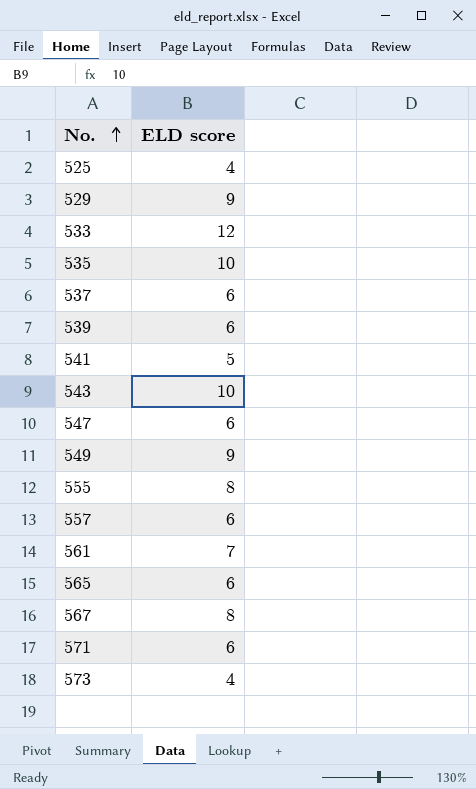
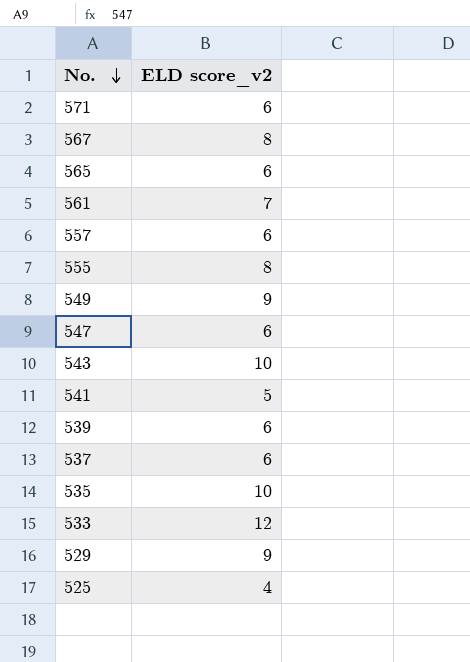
row order: No. ascending -> No. descending
column name: ELD score -> ELD score_v2
row 573: 4 -> none

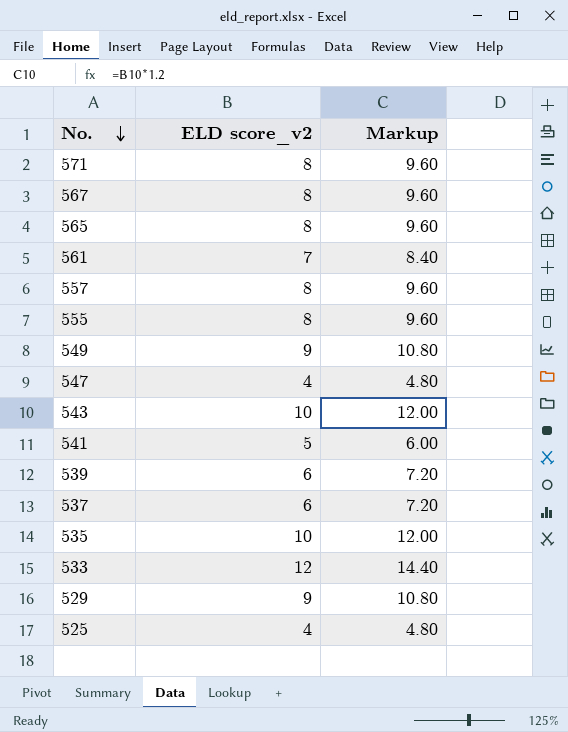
column Markup | formula: none -> [ELD score_v2] * 1.2
571 | ELD score_v2: 6 -> 8
565 | ELD score_v2: 6 -> 8
557 | ELD score_v2: 6 -> 8
547 | ELD score_v2: 6 -> 4

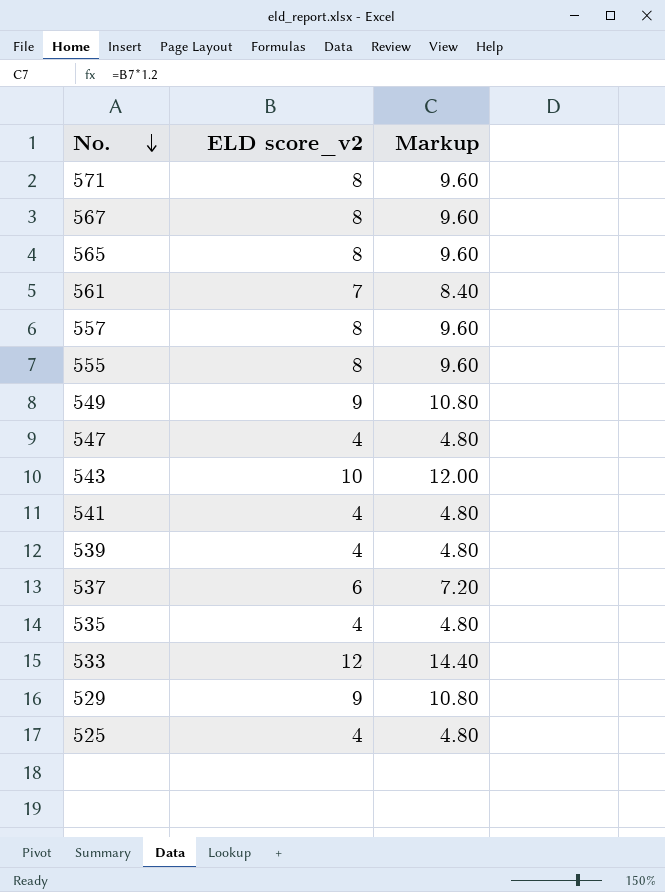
541 | ELD score_v2: 5 -> 4
541 | Markup: 6.00 -> 4.80
539 | ELD score_v2: 6 -> 4
539 | Markup: 7.20 -> 4.80
535 | ELD score_v2: 10 -> 4
535 | Markup: 12.00 -> 4.80

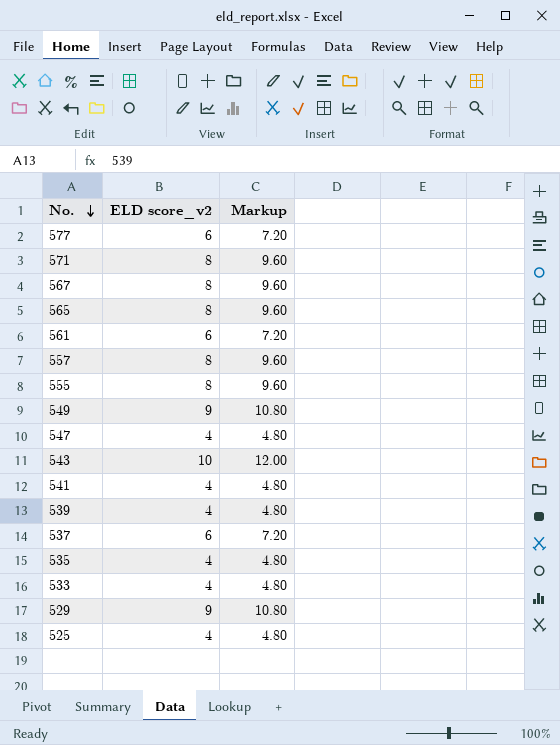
row 577: none -> 6 | 7.20
561 | ELD score_v2: 7 -> 6
561 | Markup: 8.40 -> 7.20
533 | ELD score_v2: 12 -> 4
533 | Markup: 14.40 -> 4.80

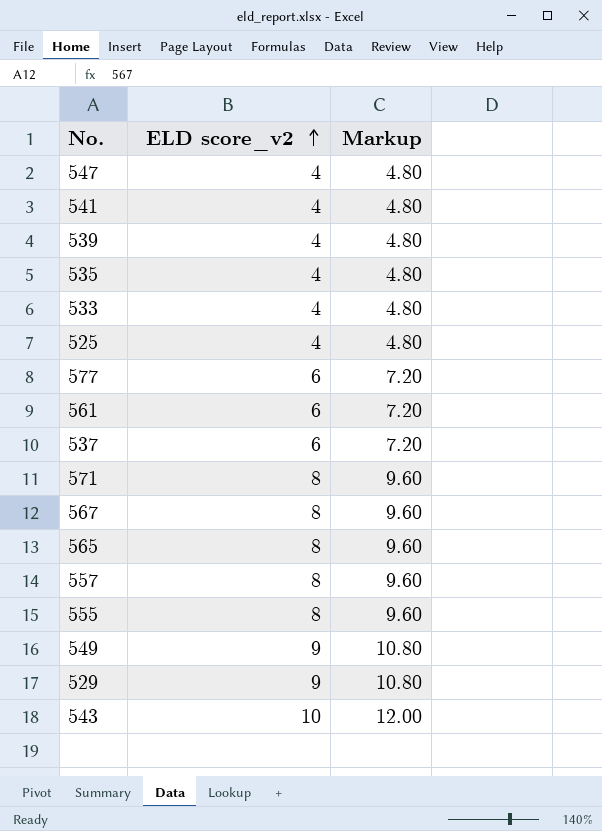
row order: No. descending -> ELD score_v2 ascending

